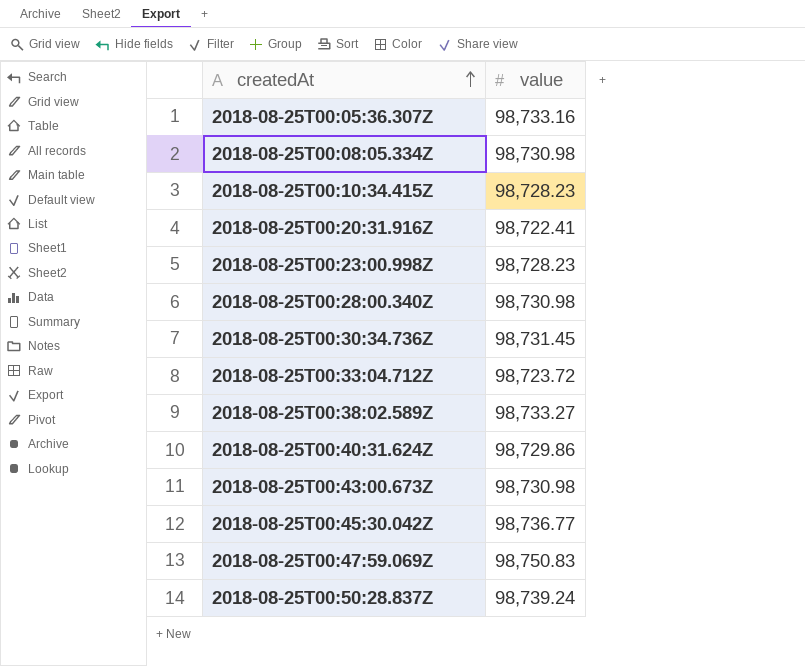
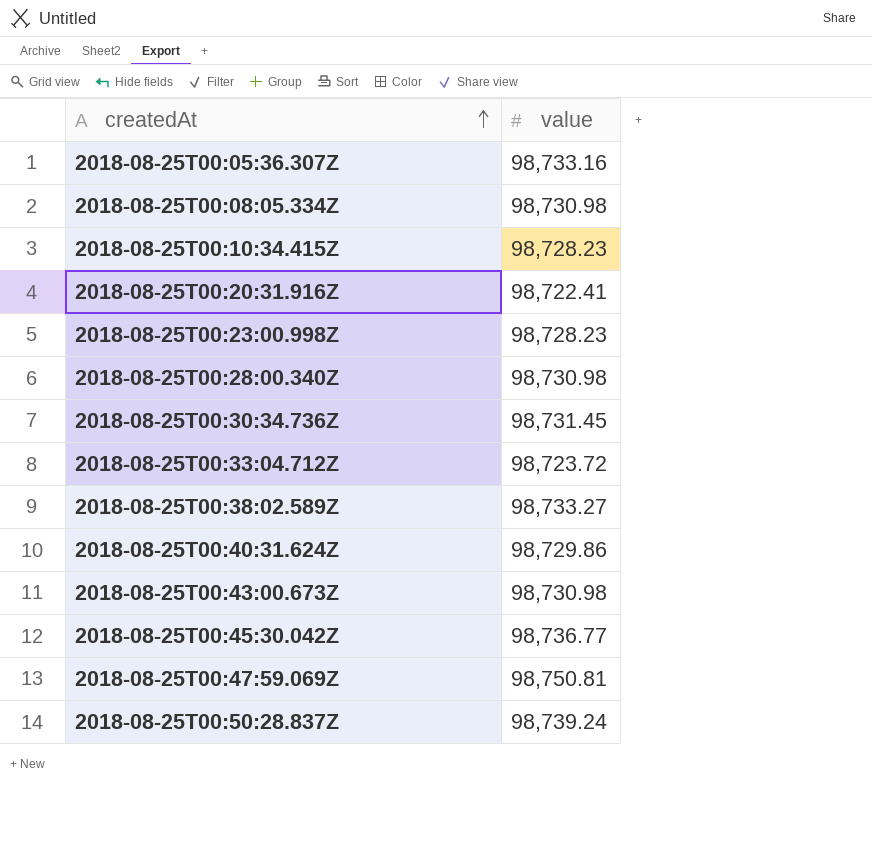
2018-08-25T00:47:59.069Z | value: 98,750.83 -> 98,750.81

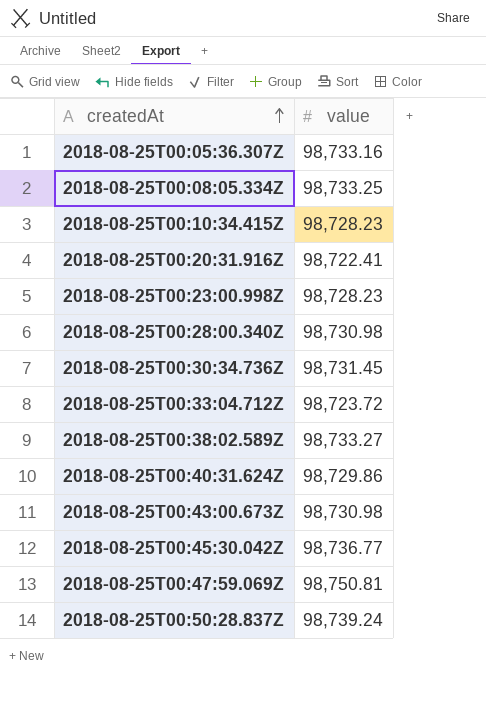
2018-08-25T00:08:05.334Z | value: 98,730.98 -> 98,733.25

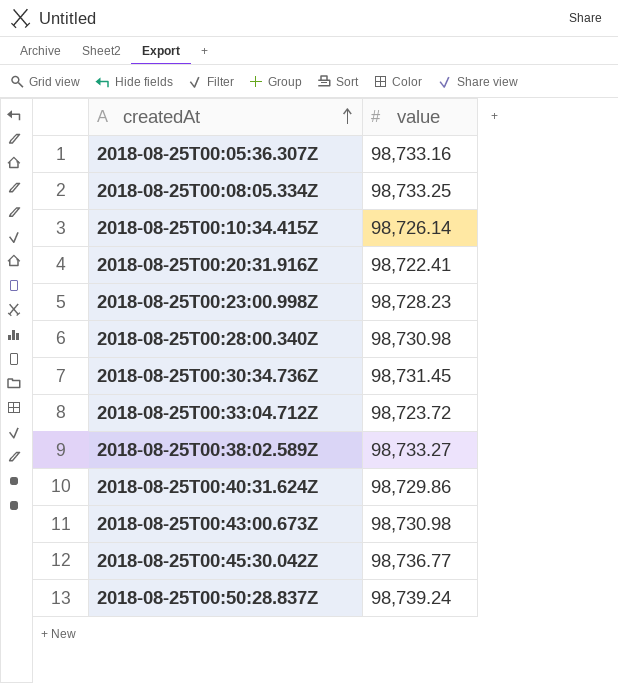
row 2018-08-25T00:47:59.069Z: 98,750.81 -> none
2018-08-25T00:10:34.415Z | value: 98,728.23 -> 98,726.14

